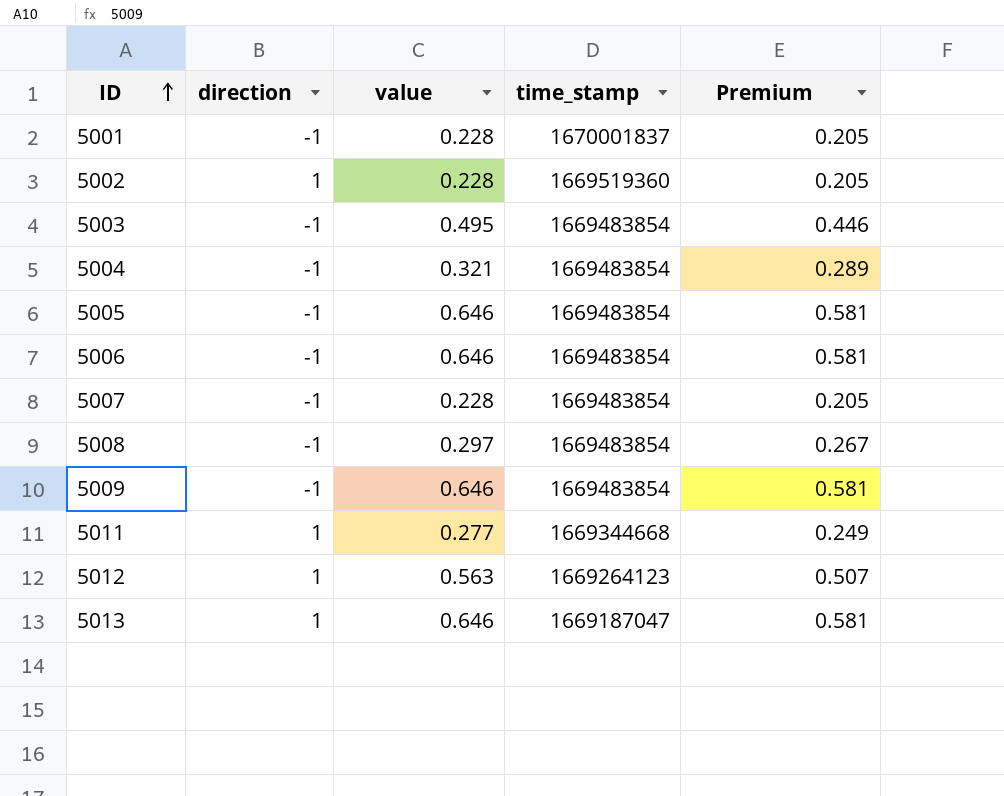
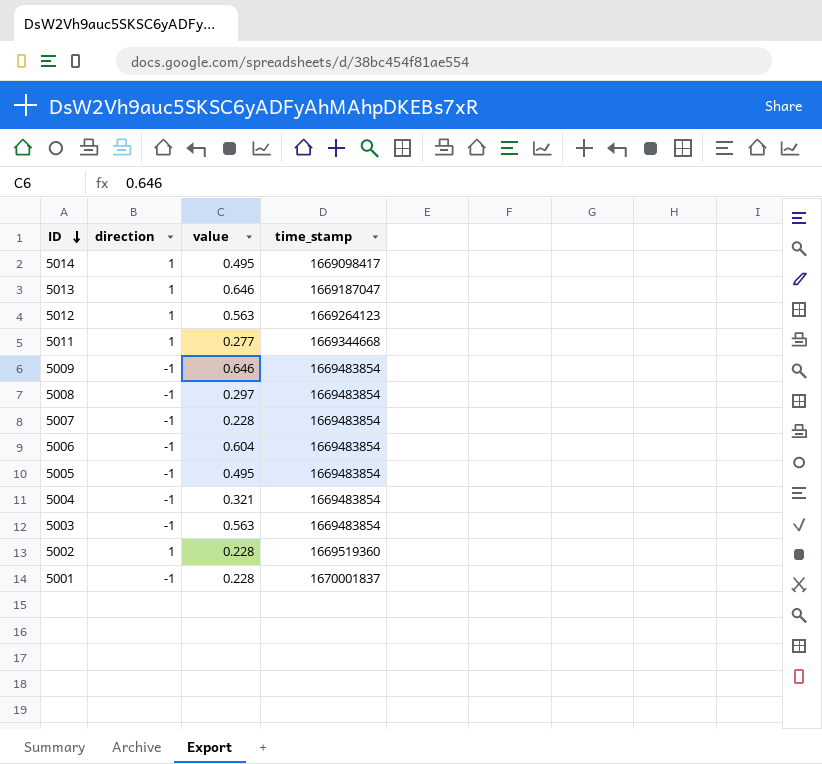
row order: ID ascending -> ID descending
column Premium | formula: [value] * 0.9 -> none
row 5014: none -> 1 | 0.495 | 1669098417
5006 | value: 0.646 -> 0.604
5005 | value: 0.646 -> 0.495
5003 | value: 0.495 -> 0.563

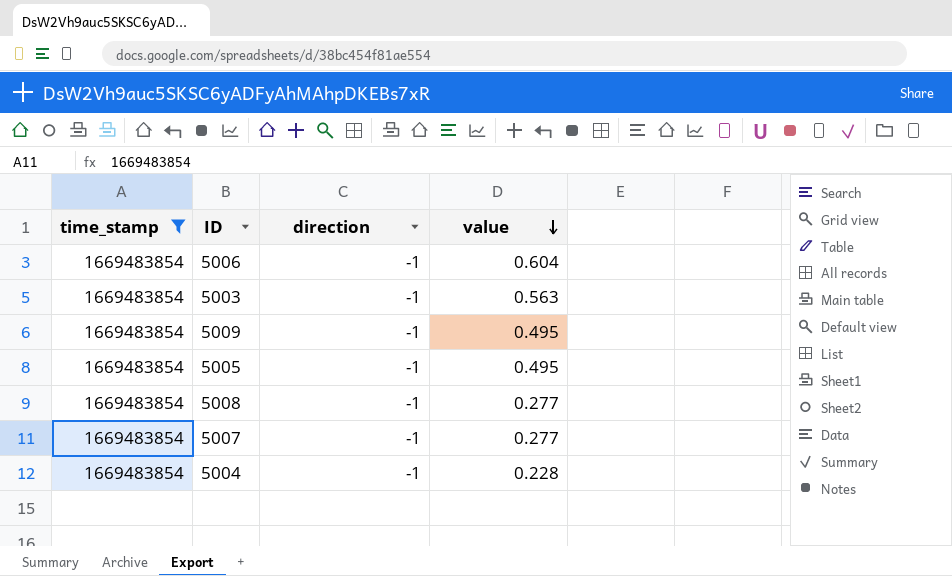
filter: none -> time_stamp = 1669483854
row order: ID descending -> value descending
column time_stamp | position: 4 -> 1
5009 | value: 0.646 -> 0.495
5008 | value: 0.297 -> 0.277
5007 | value: 0.228 -> 0.277
5004 | value: 0.321 -> 0.228

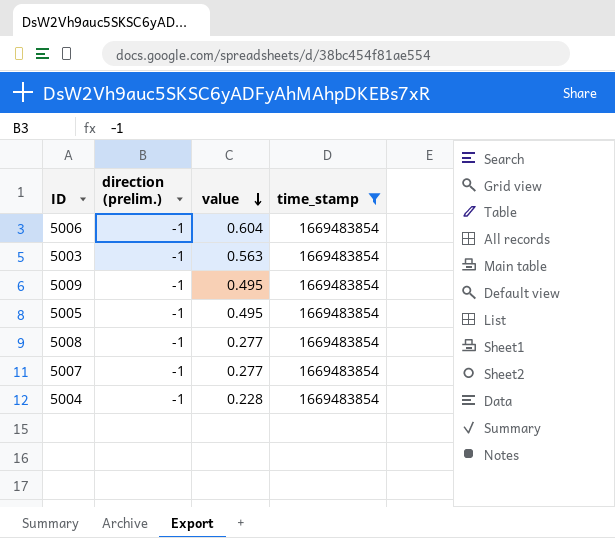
column name: direction -> direction (prelim.)
column time_stamp | position: 1 -> 4

